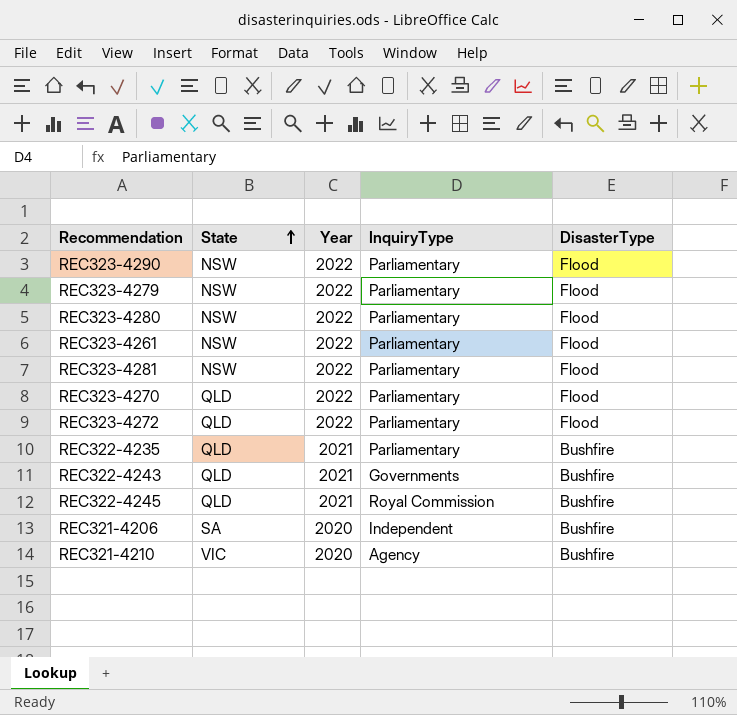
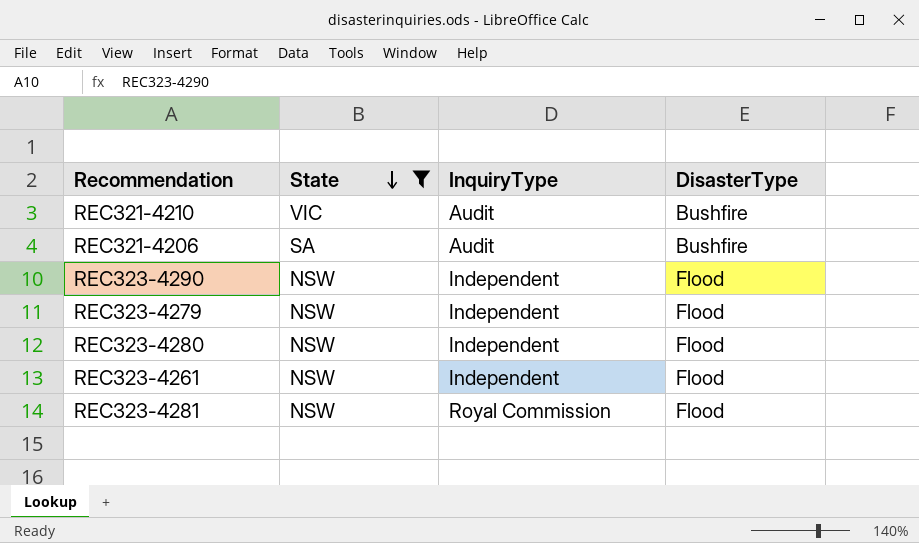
filter: none -> State != QLD
row order: State ascending -> State descending
column Year | position: 3 -> none
REC321-4210 | InquiryType: Agency -> Audit
REC321-4206 | InquiryType: Independent -> Audit
REC323-4290 | InquiryType: Parliamentary -> Independent
REC323-4279 | InquiryType: Parliamentary -> Independent
REC323-4280 | InquiryType: Parliamentary -> Independent
REC323-4261 | InquiryType: Parliamentary -> Independent
REC323-4281 | InquiryType: Parliamentary -> Royal Commission

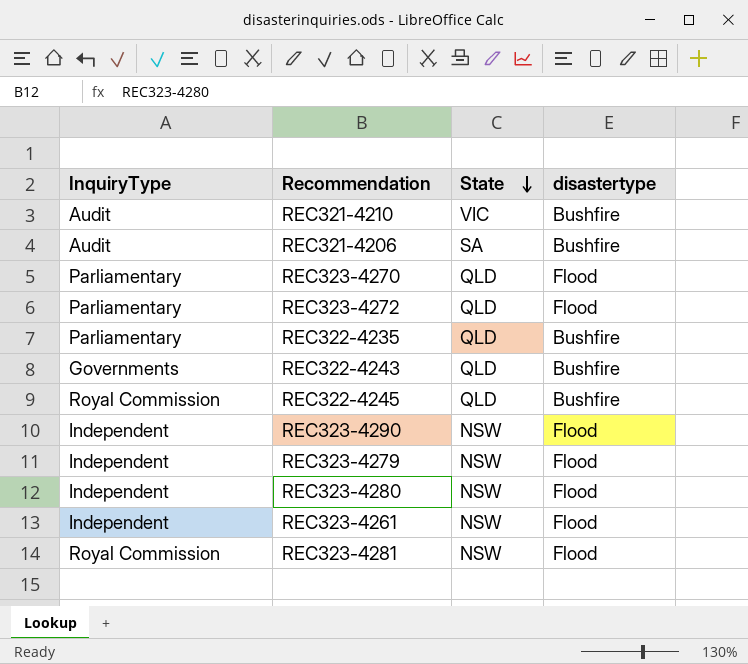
filter: State != QLD -> none
column InquiryType | position: 3 -> 1
column name: DisasterType -> disastertype

